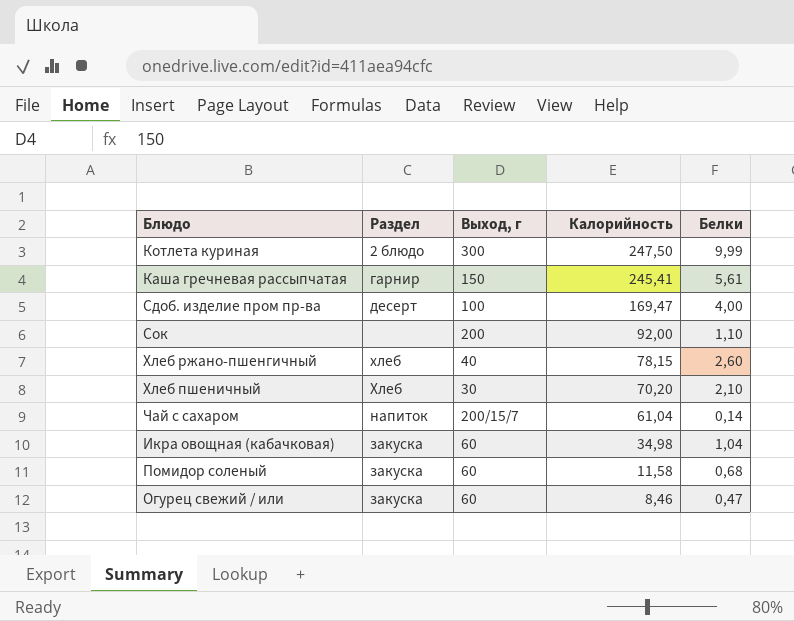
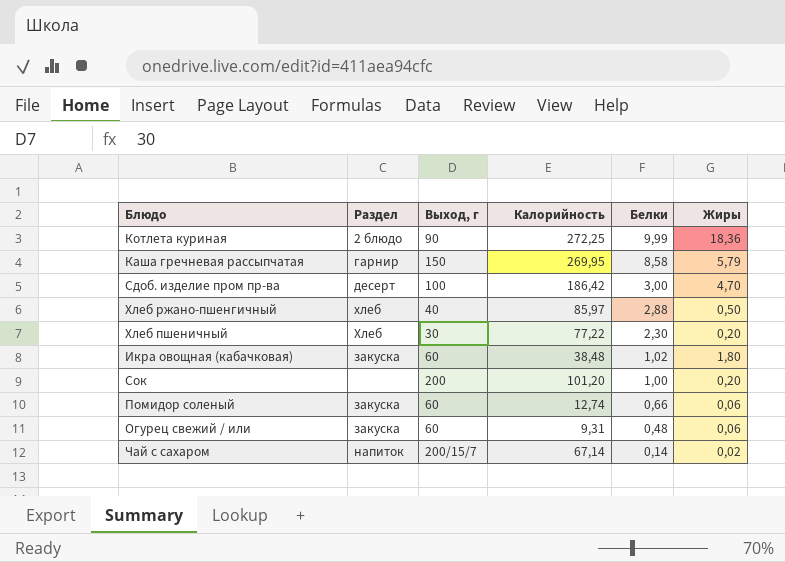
row order: Калорийность descending -> Белки descending
column Жиры | position: none -> 6
Котлета куриная | Выход, г: 300 -> 90
Котлета куриная | Калорийность: 247,50 -> 272,25
Каша гречневая рассыпчатая | Калорийность: 245,41 -> 269,95
Каша гречневая рассыпчатая | Белки: 5,61 -> 8,58
Сдоб. изделие пром пр-ва | Калорийность: 169,47 -> 186,42
Сдоб. изделие пром пр-ва | Белки: 4,00 -> 3,00
Хлеб ржано-пшенгичный | Калорийность: 78,15 -> 85,97
Хлеб ржано-пшенгичный | Белки: 2,60 -> 2,88
Хлеб пшеничный | Калорийность: 70,20 -> 77,22
Хлеб пшеничный | Белки: 2,10 -> 2,30
Икра овощная (кабачковая) | Калорийность: 34,98 -> 38,48
Икра овощная (кабачковая) | Белки: 1,04 -> 1,02
Сок | Калорийность: 92,00 -> 101,20
Сок | Белки: 1,10 -> 1,00
Помидор соленый | Калорийность: 11,58 -> 12,74
Помидор соленый | Белки: 0,68 -> 0,66
Огурец свежий / или | Калорийность: 8,46 -> 9,31
Огурец свежий / или | Белки: 0,47 -> 0,48
Чай с сахаром | Калорийность: 61,04 -> 67,14

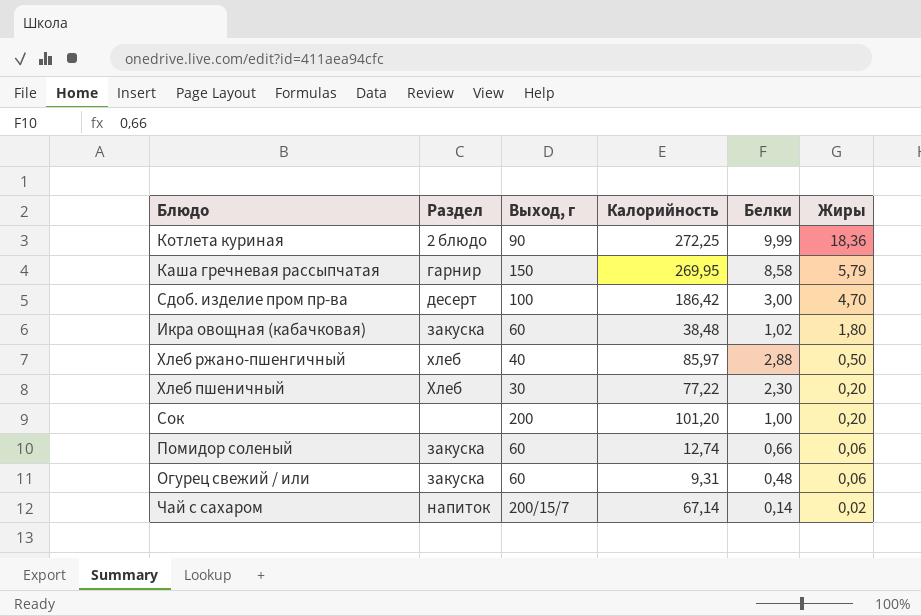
row order: Белки descending -> Жиры descending

